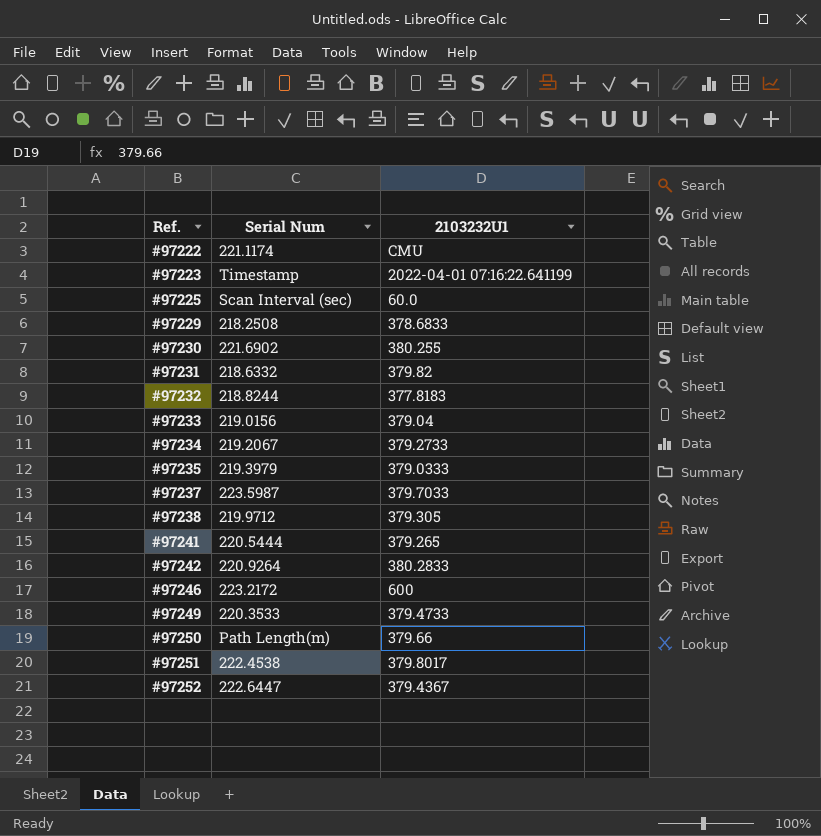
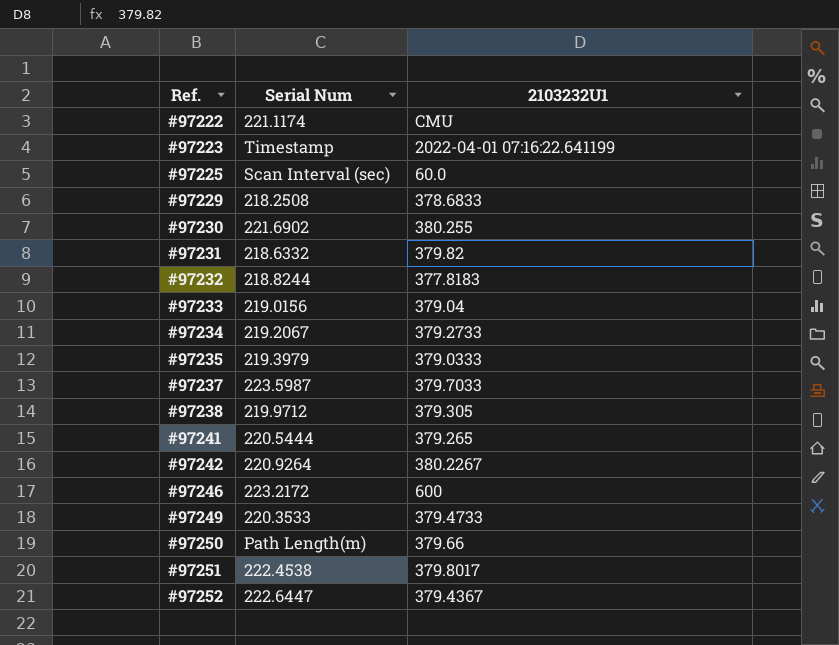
#97242 | 2103232U1: 380.2833 -> 380.2267

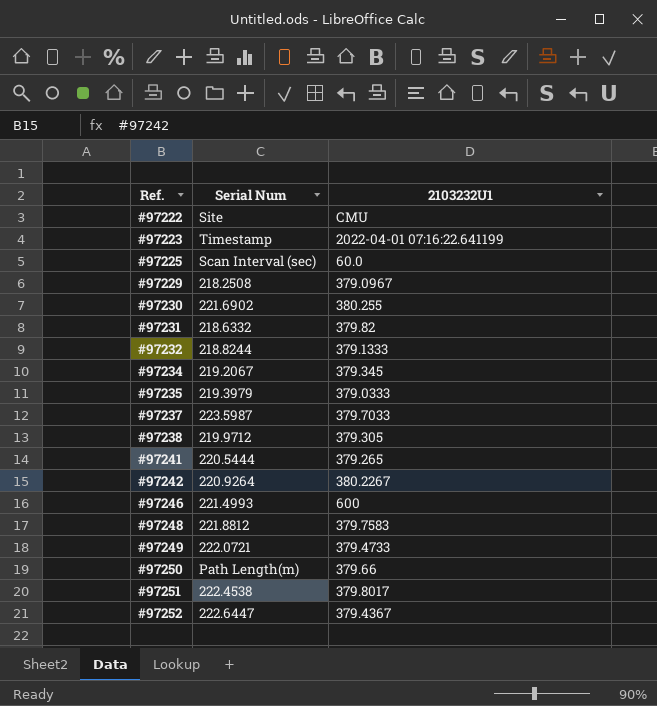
row #97233: 219.0156 | 379.04 -> none
#97222 | Serial Num: 221.1174 -> Site
#97229 | 2103232U1: 378.6833 -> 379.0967
#97232 | 2103232U1: 377.8183 -> 379.1333
#97234 | 2103232U1: 379.2733 -> 379.345
#97246 | Serial Num: 223.2172 -> 221.4993
row #97248: none -> 221.8812 | 379.7583
#97249 | Serial Num: 220.3533 -> 222.0721

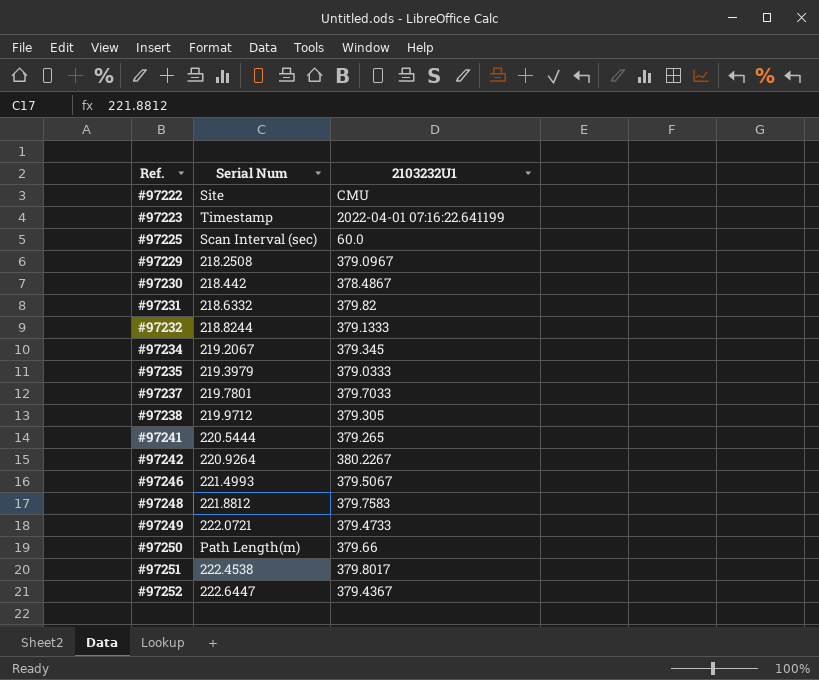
#97230 | Serial Num: 221.6902 -> 218.442
#97230 | 2103232U1: 380.255 -> 378.4867
#97237 | Serial Num: 223.5987 -> 219.7801
#97246 | 2103232U1: 600 -> 379.5067

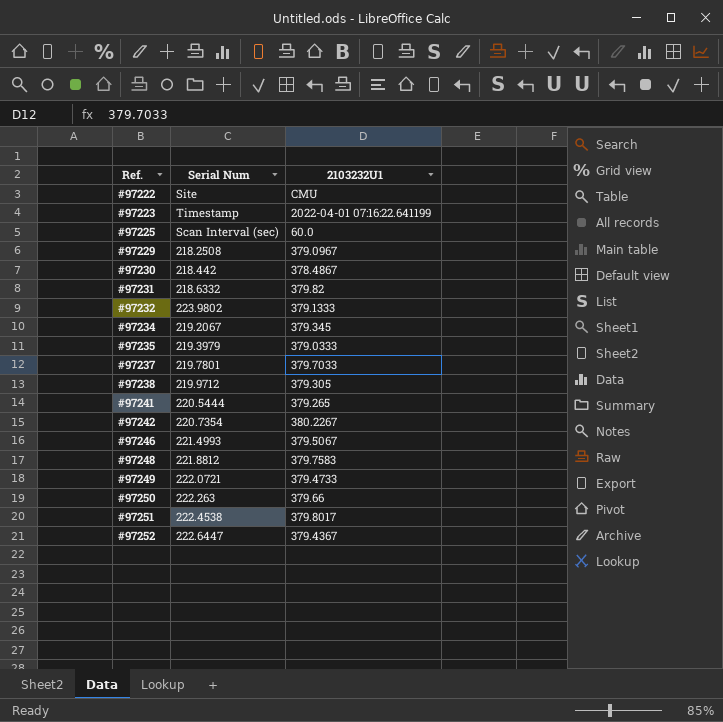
#97232 | Serial Num: 218.8244 -> 223.9802
#97242 | Serial Num: 220.9264 -> 220.7354
#97250 | Serial Num: Path Length(m) -> 222.263

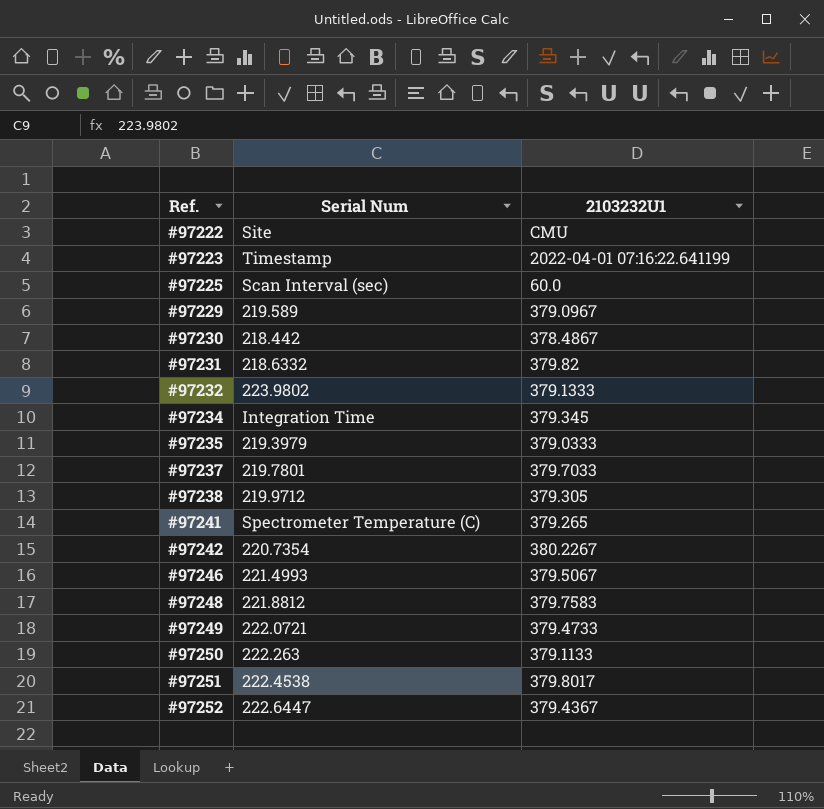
#97229 | Serial Num: 218.2508 -> 219.589
#97234 | Serial Num: 219.2067 -> Integration Time
#97241 | Serial Num: 220.5444 -> Spectrometer Temperature (C)
#97250 | 2103232U1: 379.66 -> 379.1133

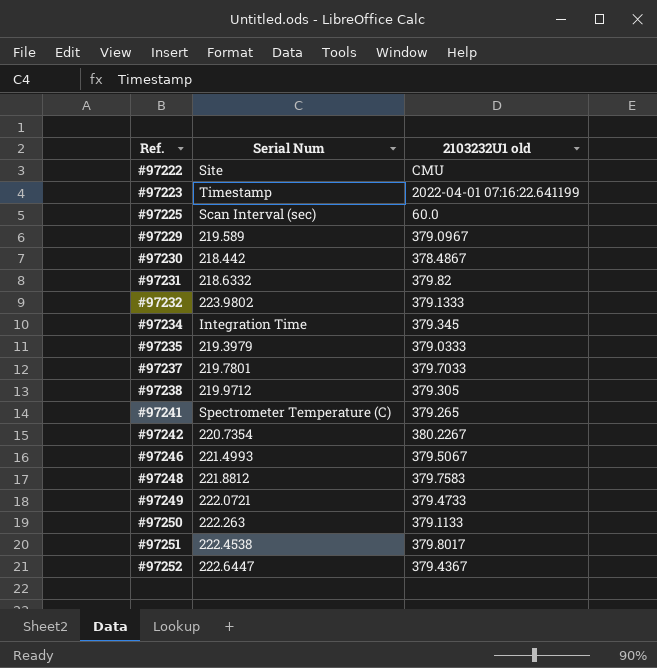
column name: 2103232U1 -> 2103232U1 old

